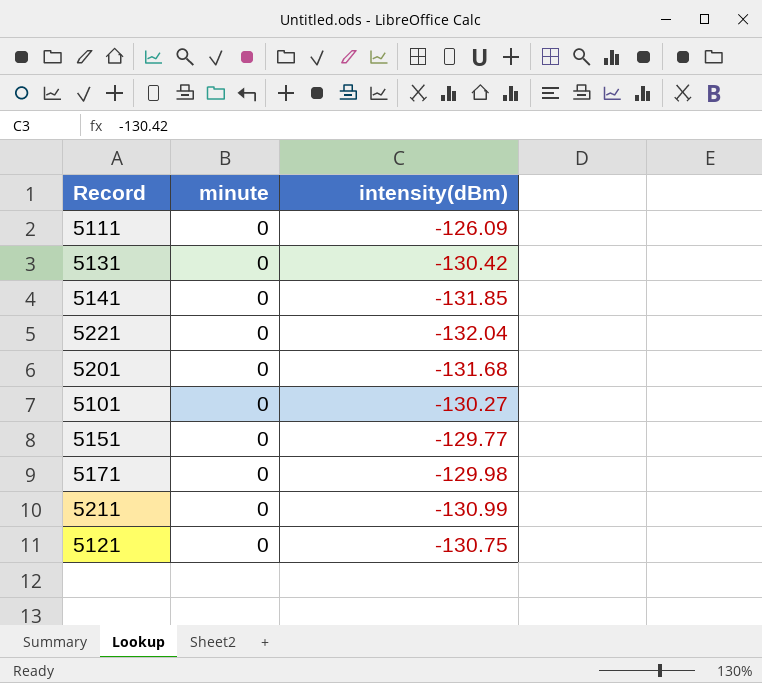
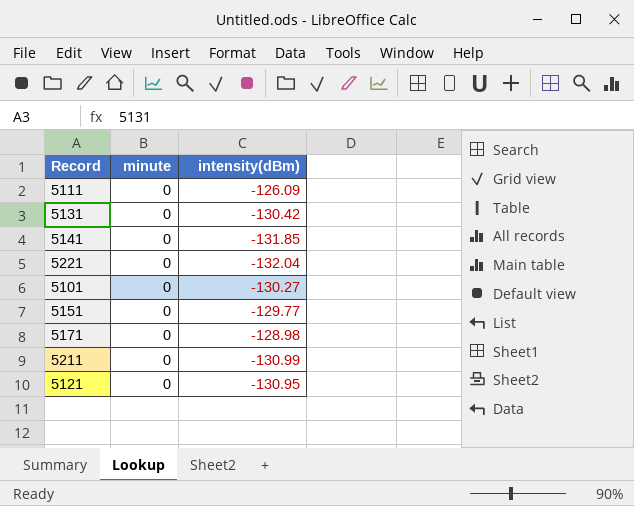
row 5201: 0 | -131.68 -> none
5171 | intensity(dBm): -129.98 -> -128.98
5121 | intensity(dBm): -130.75 -> -130.95

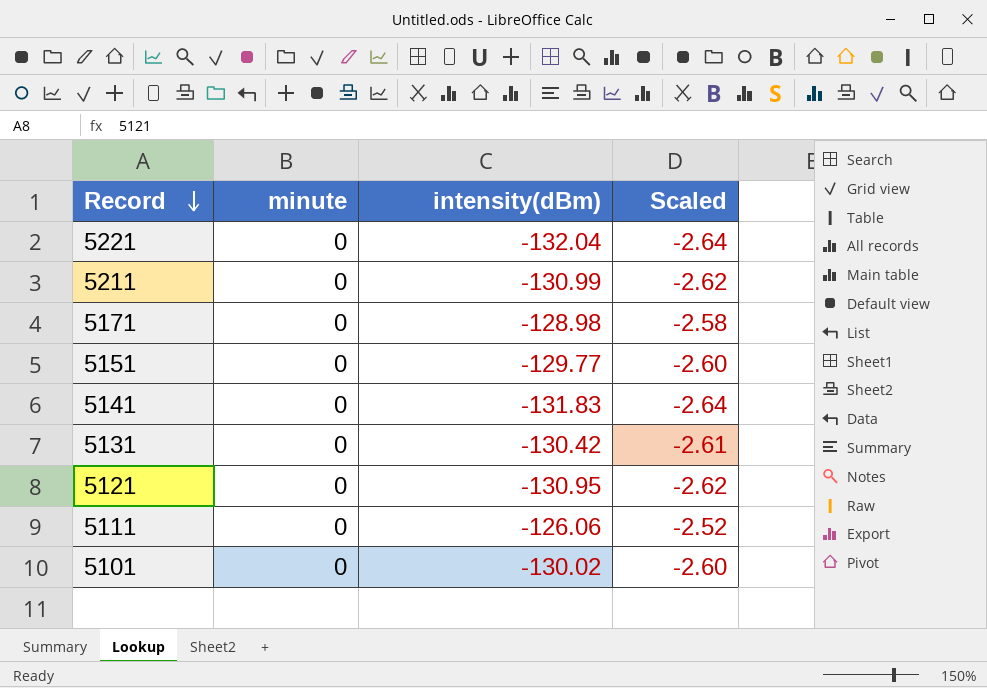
row order: none -> Record descending
column Scaled | formula: none -> [intensity(dBm)] * 0.02
5141 | intensity(dBm): -131.85 -> -131.83
5111 | intensity(dBm): -126.09 -> -126.06
5101 | intensity(dBm): -130.27 -> -130.02

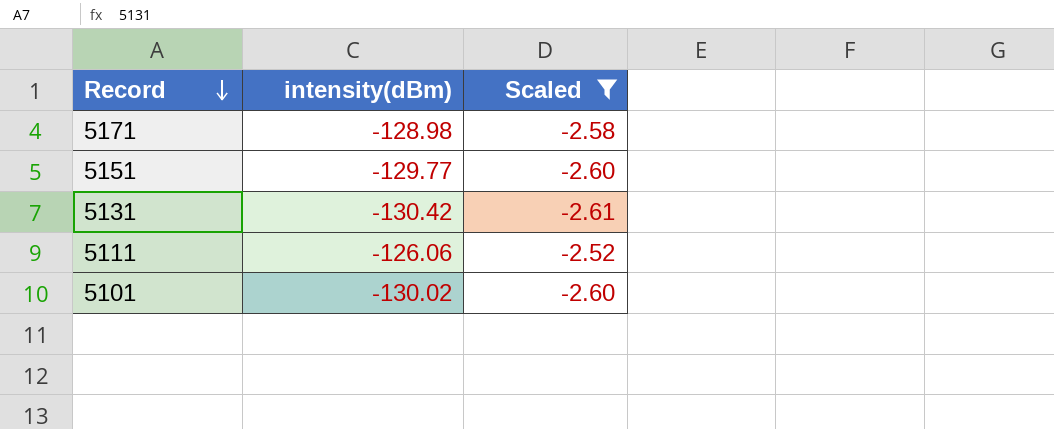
filter: none -> Scaled >= -2.61
column minute | position: 2 -> none

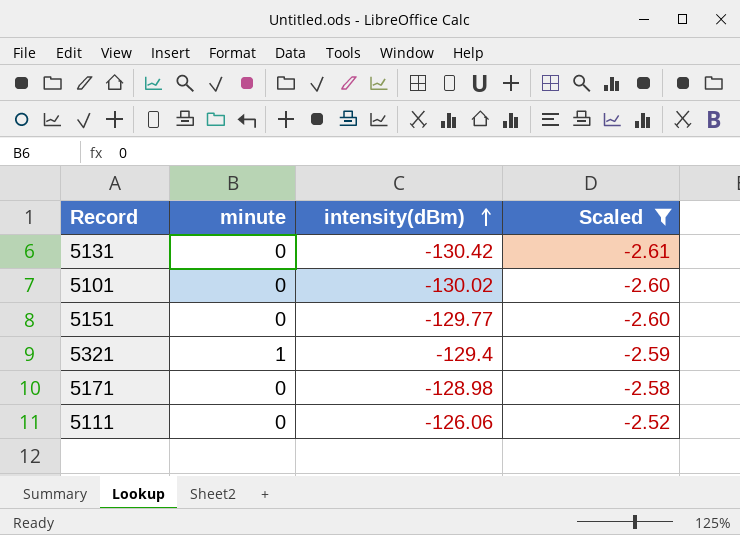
row order: Record descending -> intensity(dBm) ascending
column minute | position: none -> 2
row 5321: none -> 1 | -129.4 | -2.59

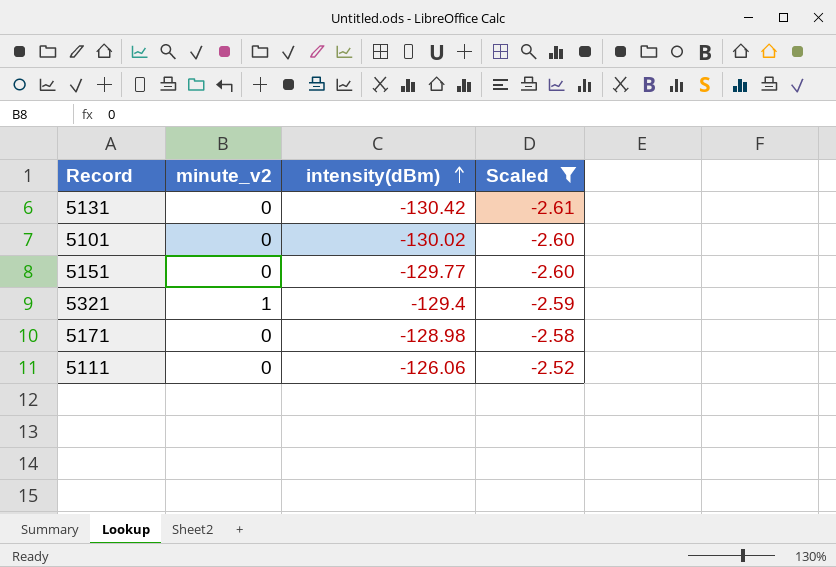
column name: minute -> minute_v2

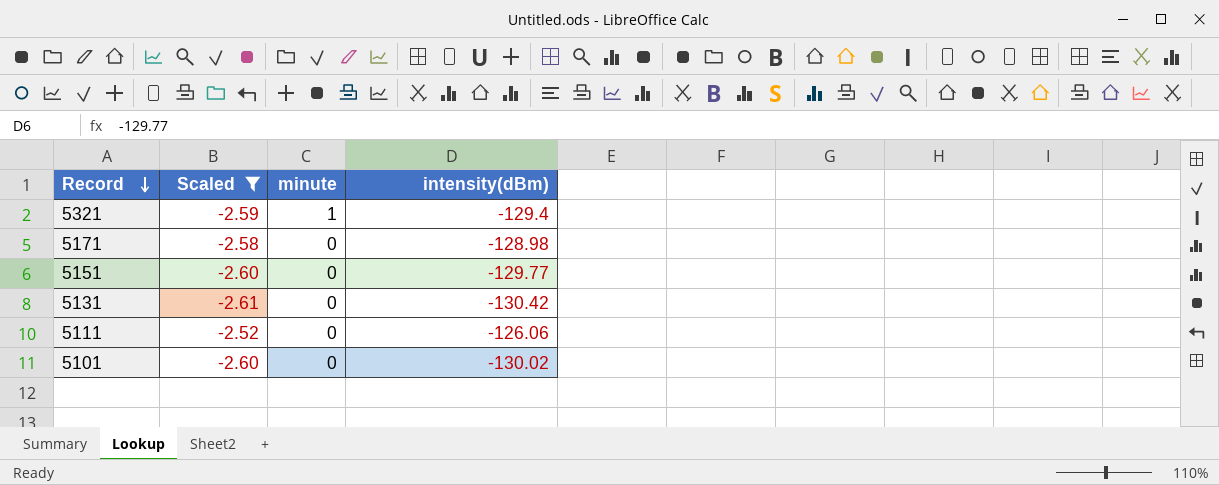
row order: intensity(dBm) ascending -> Record descending
column Scaled | position: 4 -> 2
column name: minute_v2 -> minute

